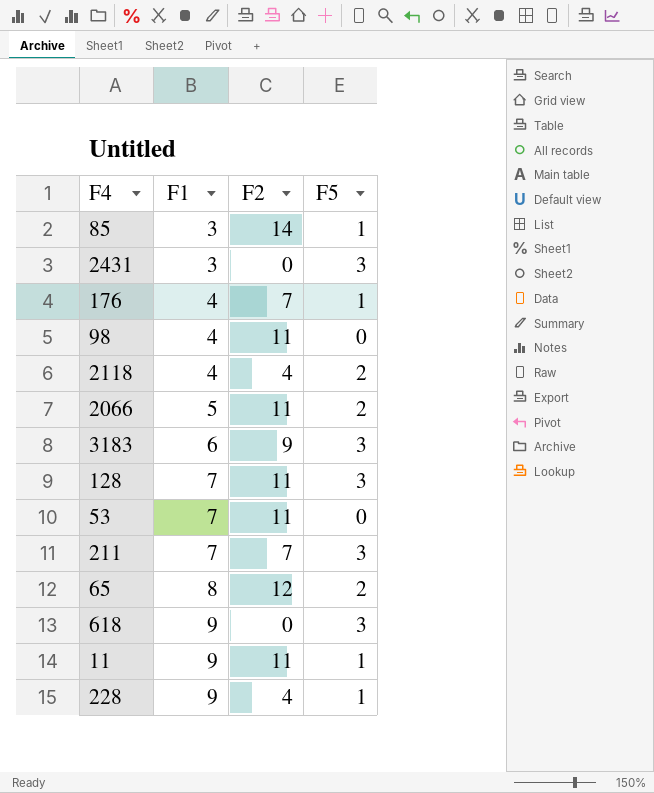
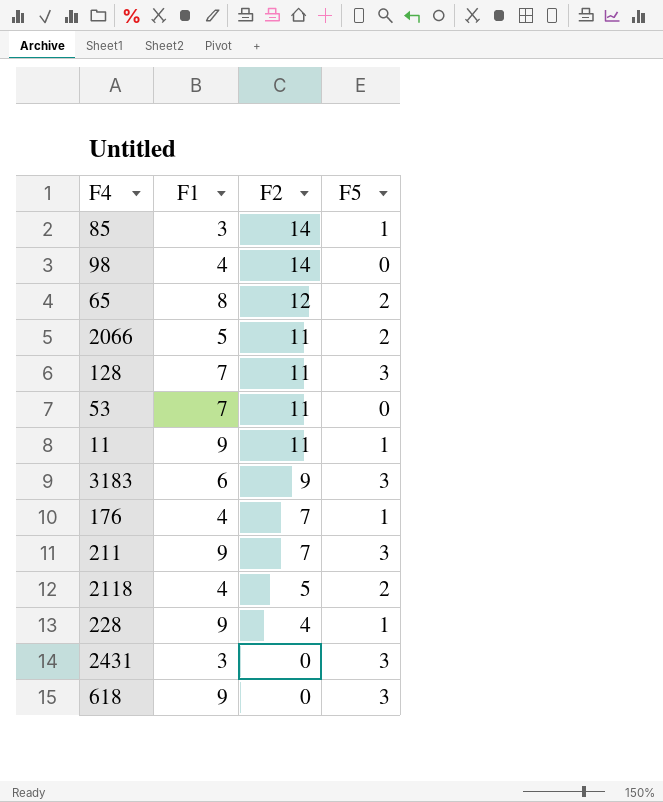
row order: F1 ascending -> F2 descending
98 | F2: 11 -> 14
211 | F1: 7 -> 9
2118 | F2: 4 -> 5

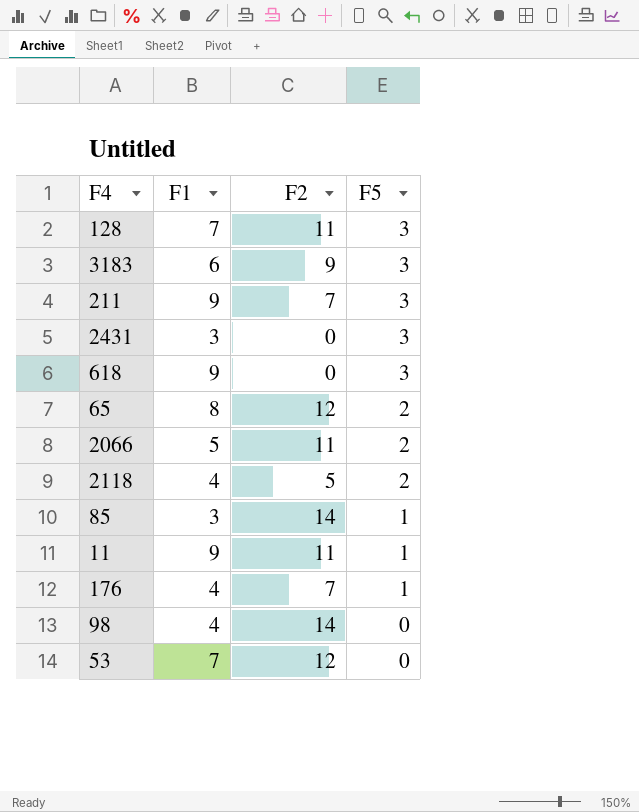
row order: F2 descending -> F5 descending
row 228: 9 | 4 | 1 -> none
53 | F2: 11 -> 12

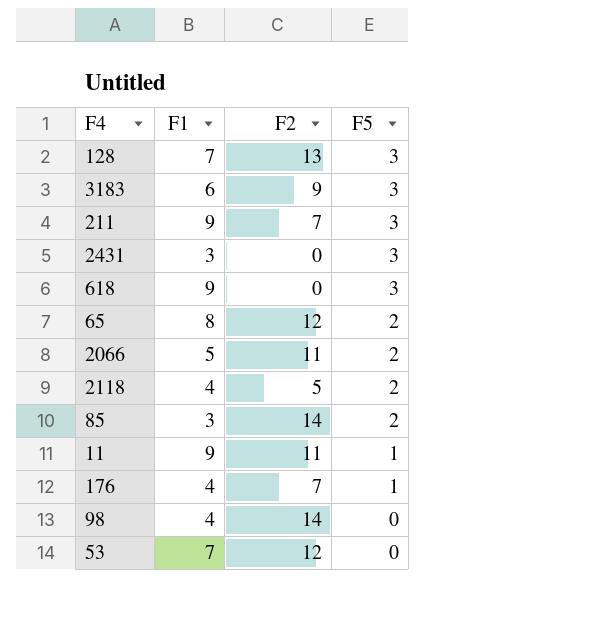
128 | F2: 11 -> 13
85 | F5: 1 -> 2

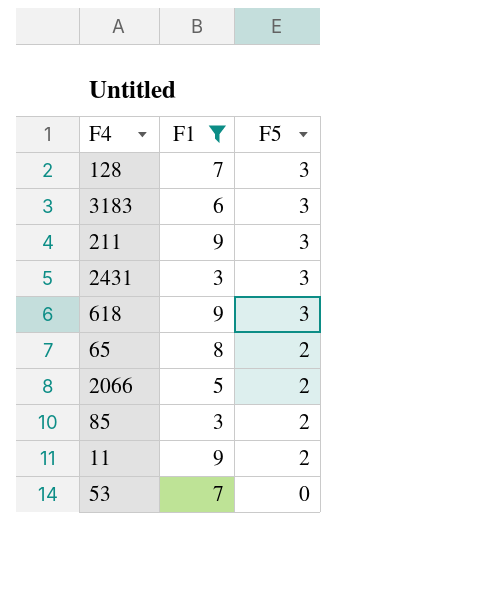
filter: none -> F1 != 4
column F2 | position: 3 -> none
11 | F5: 1 -> 2

